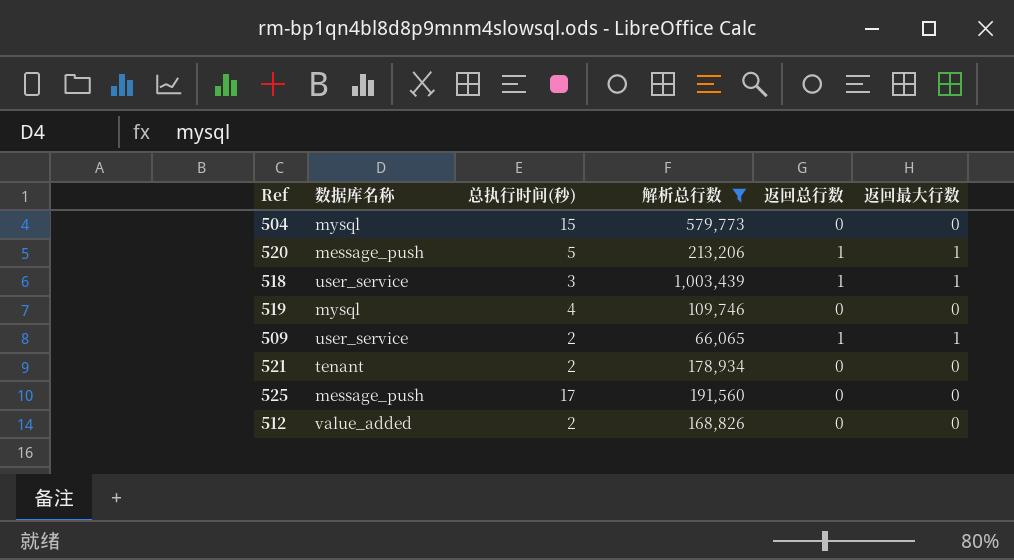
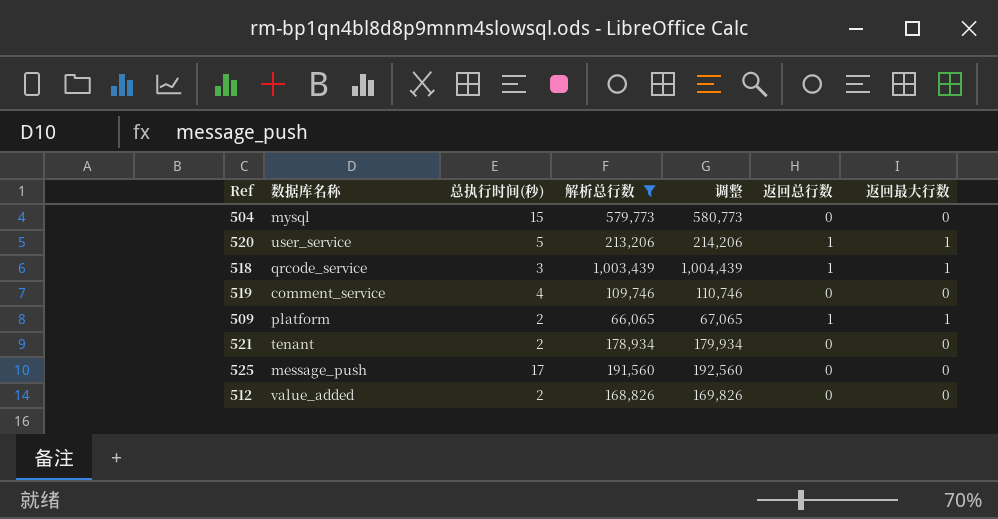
column 调整 | formula: none -> [解析总行数] + 1000
520 | 数据库名称: message_push -> user_service
518 | 数据库名称: user_service -> qrcode_service
519 | 数据库名称: mysql -> comment_service
509 | 数据库名称: user_service -> platform

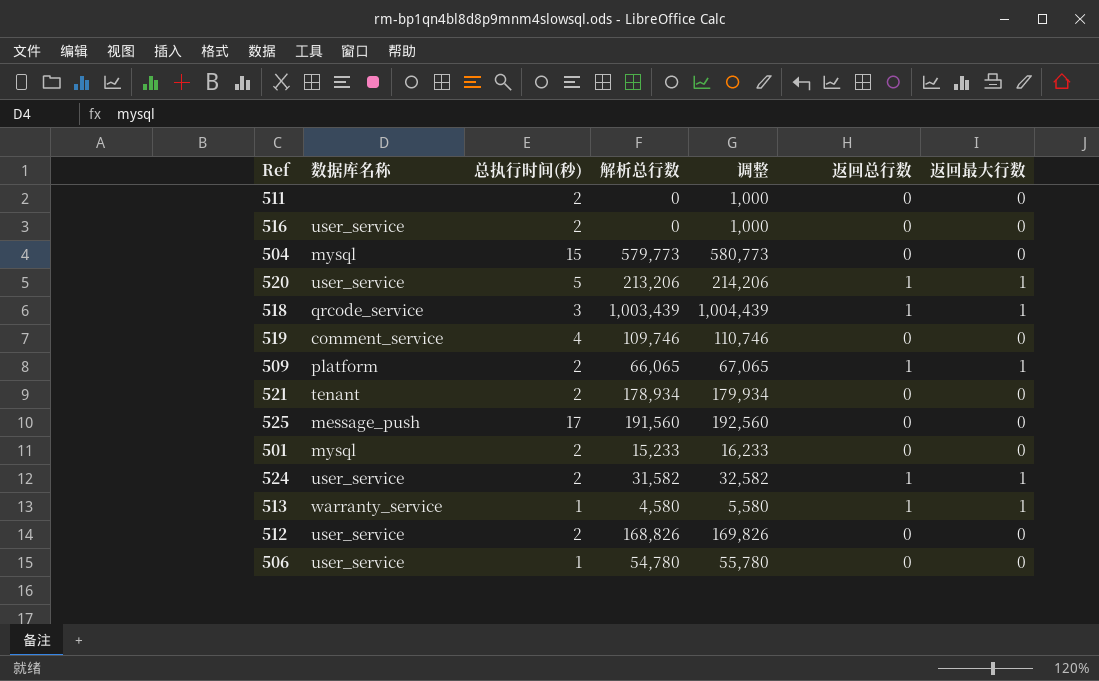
filter: 解析总行数 >= 66,065 -> none
512 | 数据库名称: value_added -> user_service

